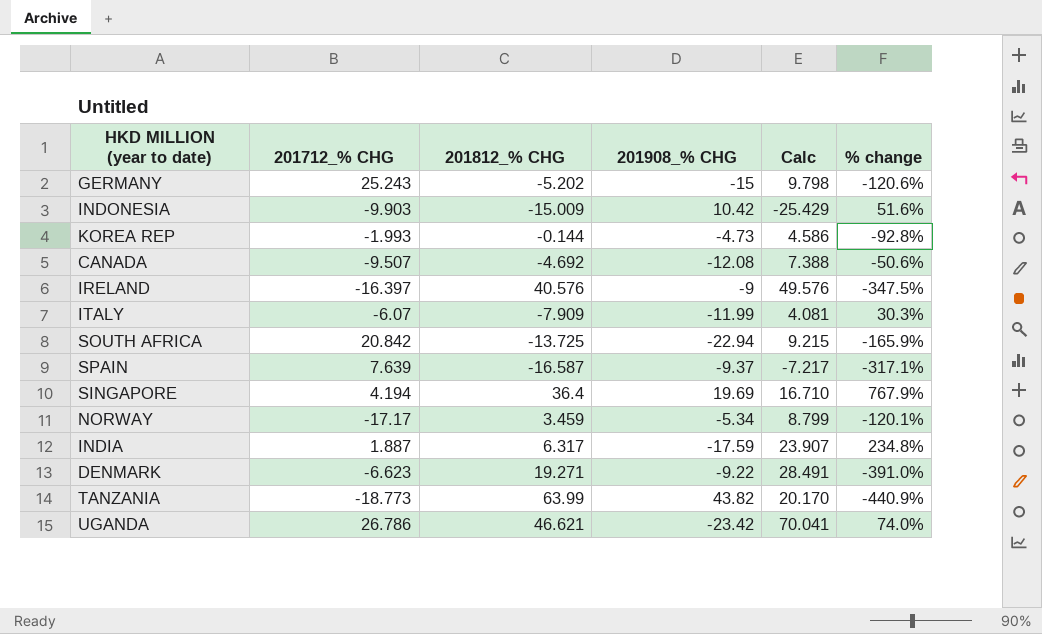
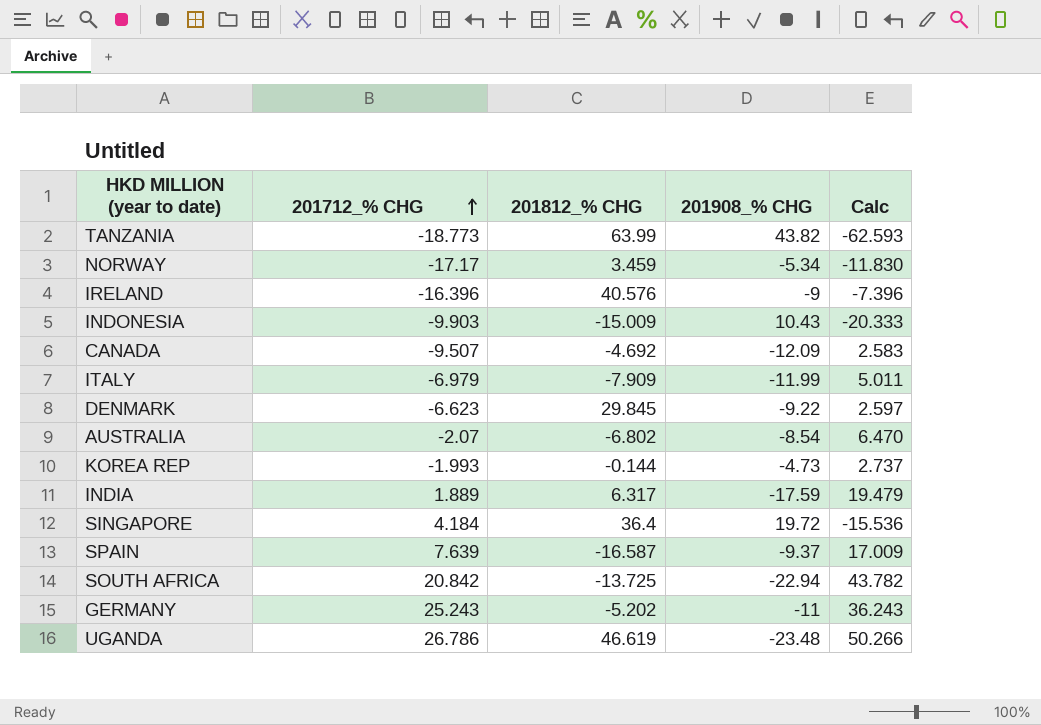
row order: none -> 201712_% CHG ascending
column % change | formula: ([201812_% CHG] - [201712_% CHG]) / [201712_% CHG] -> none
column Calc | formula: [201812_% CHG] - [201908_% CHG] -> [201712_% CHG] - [201908_% CHG]
IRELAND | 201712_% CHG: -16.397 -> -16.396
INDONESIA | 201908_% CHG: 10.42 -> 10.43
CANADA | 201908_% CHG: -12.08 -> -12.09
ITALY | 201712_% CHG: -6.07 -> -6.979
DENMARK | 201812_% CHG: 19.271 -> 29.845
row AUSTRALIA: none -> -2.07 | -6.802 | -8.54 | 6.470
INDIA | 201712_% CHG: 1.887 -> 1.889
SINGAPORE | 201712_% CHG: 4.194 -> 4.184
SINGAPORE | 201908_% CHG: 19.69 -> 19.72
GERMANY | 201908_% CHG: -15 -> -11
UGANDA | 201812_% CHG: 46.621 -> 46.619
UGANDA | 201908_% CHG: -23.42 -> -23.48

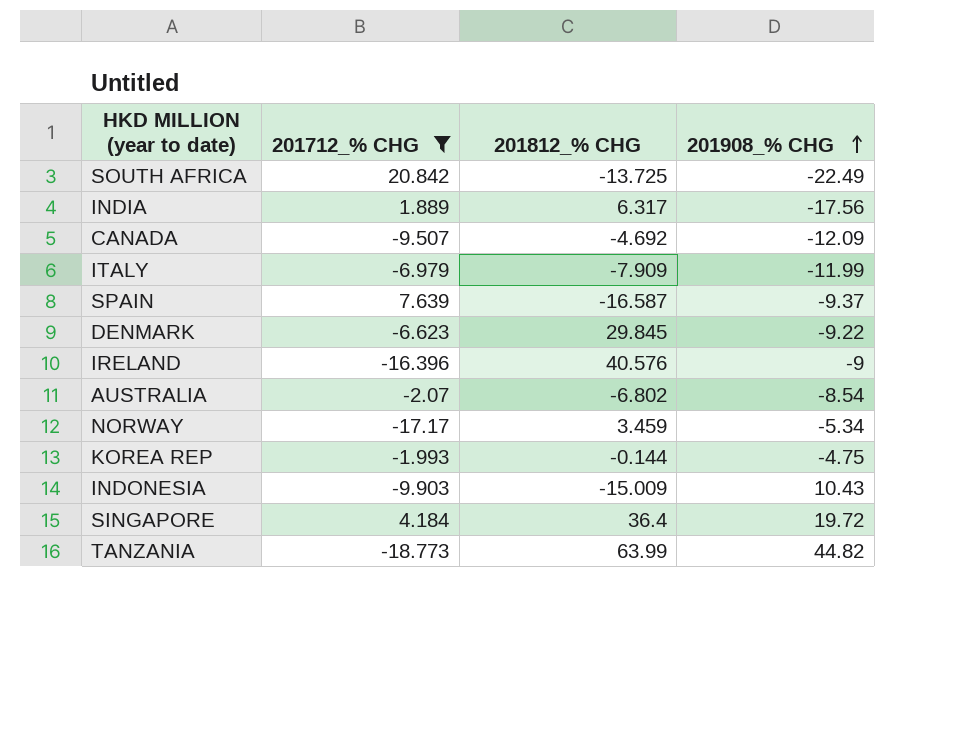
filter: none -> 201712_% CHG <= 20.842
row order: 201712_% CHG ascending -> 201908_% CHG ascending
column Calc | formula: [201712_% CHG] - [201908_% CHG] -> none
SOUTH AFRICA | 201908_% CHG: -22.94 -> -22.49
INDIA | 201908_% CHG: -17.59 -> -17.56
KOREA REP | 201908_% CHG: -4.73 -> -4.75
TANZANIA | 201908_% CHG: 43.82 -> 44.82

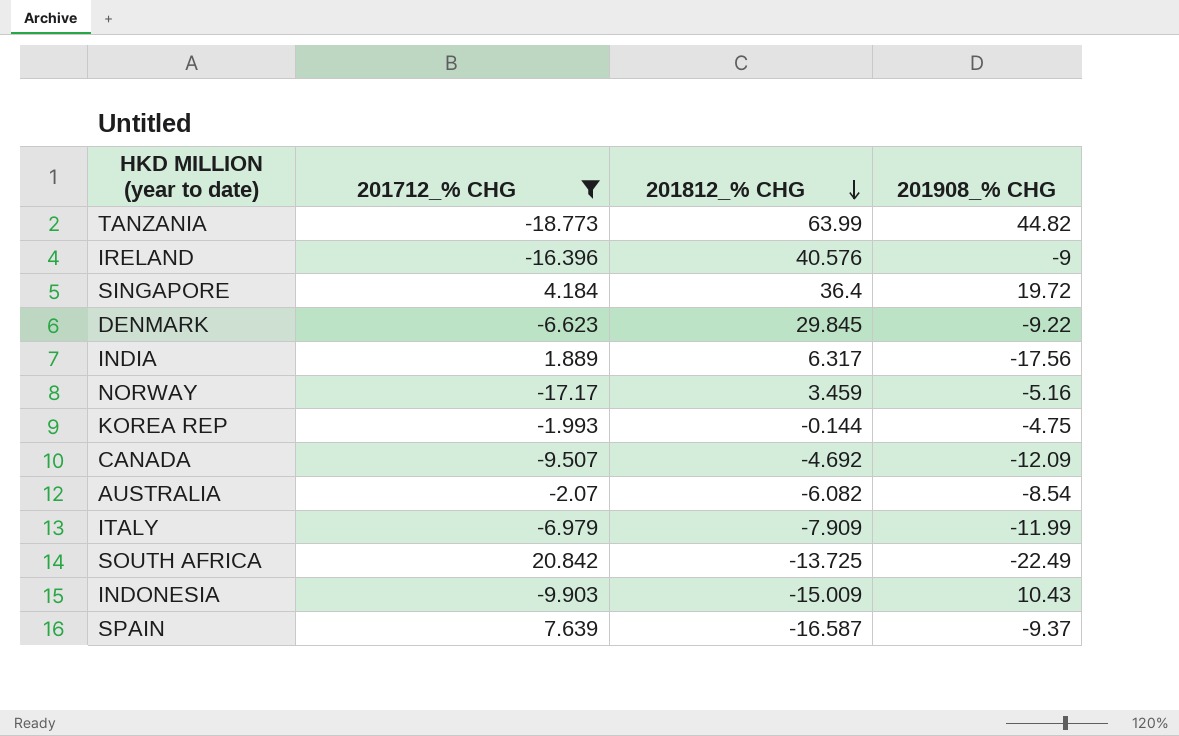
row order: 201908_% CHG ascending -> 201812_% CHG descending
NORWAY | 201908_% CHG: -5.34 -> -5.16
AUSTRALIA | 201812_% CHG: -6.802 -> -6.082

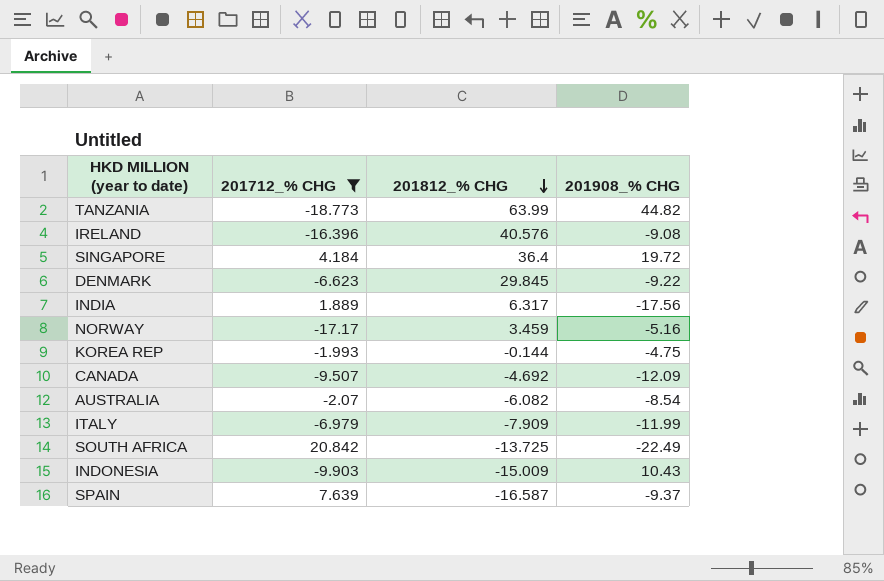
IRELAND | 201908_% CHG: -9 -> -9.08

